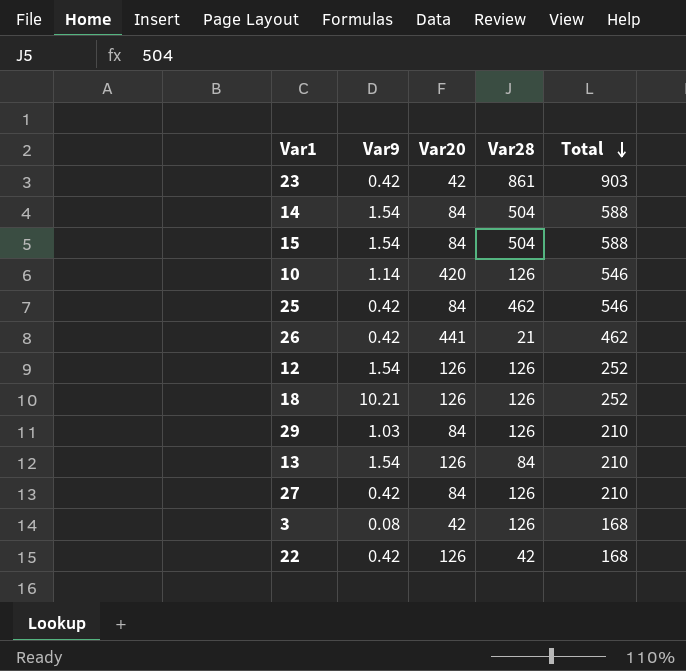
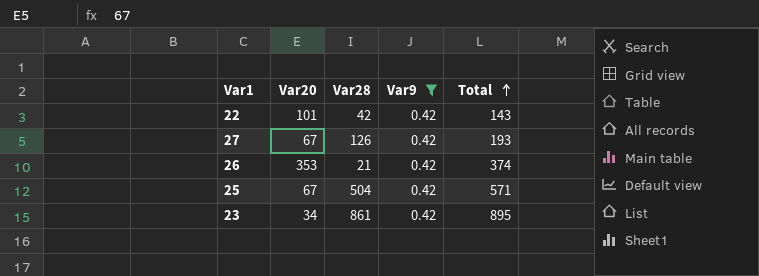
filter: none -> Var9 = 0.42
row order: Total descending -> Total ascending
column Var9 | position: 2 -> 4
22 | Var20: 126 -> 101
22 | Total: 168 -> 143
27 | Var20: 84 -> 67
27 | Total: 210 -> 193
26 | Var20: 441 -> 353
26 | Total: 462 -> 374
25 | Var20: 84 -> 67
25 | Var28: 462 -> 504
25 | Total: 546 -> 571
23 | Var20: 42 -> 34
23 | Total: 903 -> 895

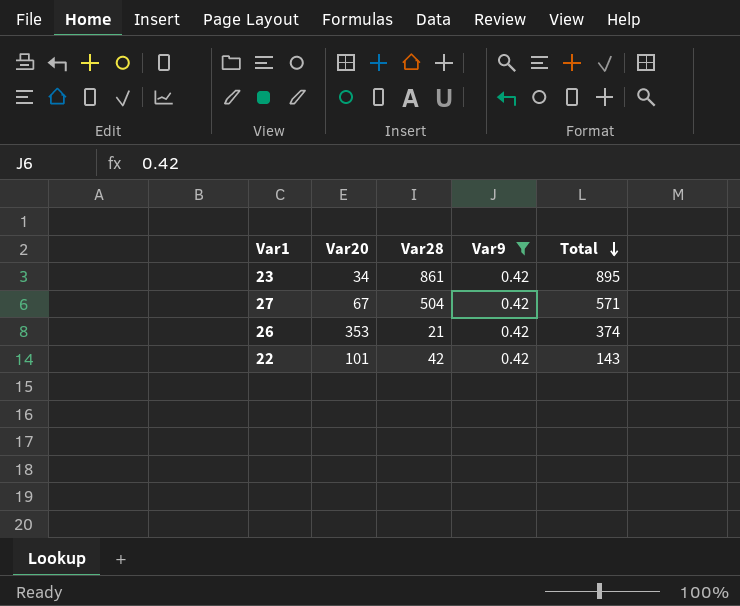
row order: Total ascending -> Total descending
row 25: 67 | 504 | 0.42 | 571 -> none
27 | Var28: 126 -> 504
27 | Total: 193 -> 571

